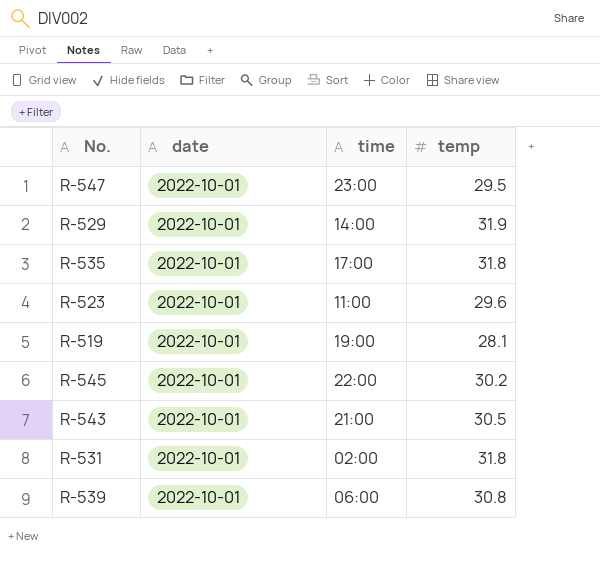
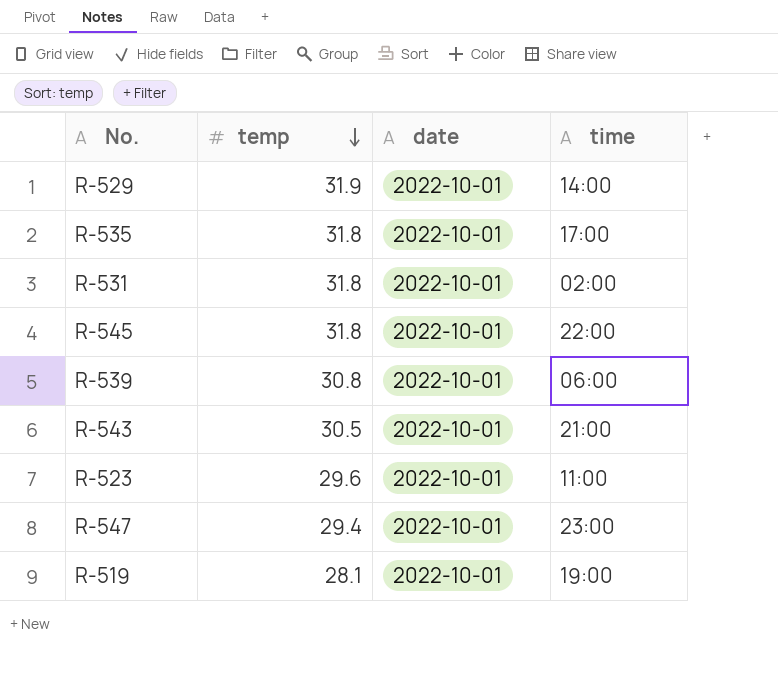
row order: none -> temp descending
column temp | position: 4 -> 2
R-545 | temp: 30.2 -> 31.8
R-547 | temp: 29.5 -> 29.4

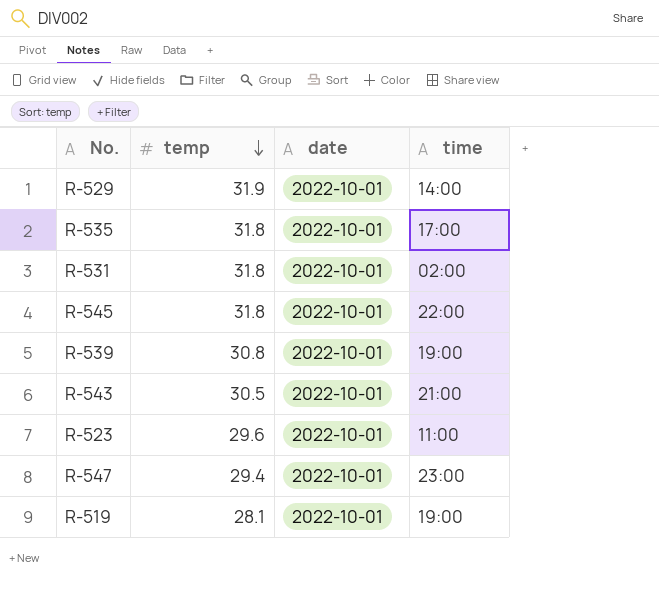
R-539 | time: 06:00 -> 19:00

